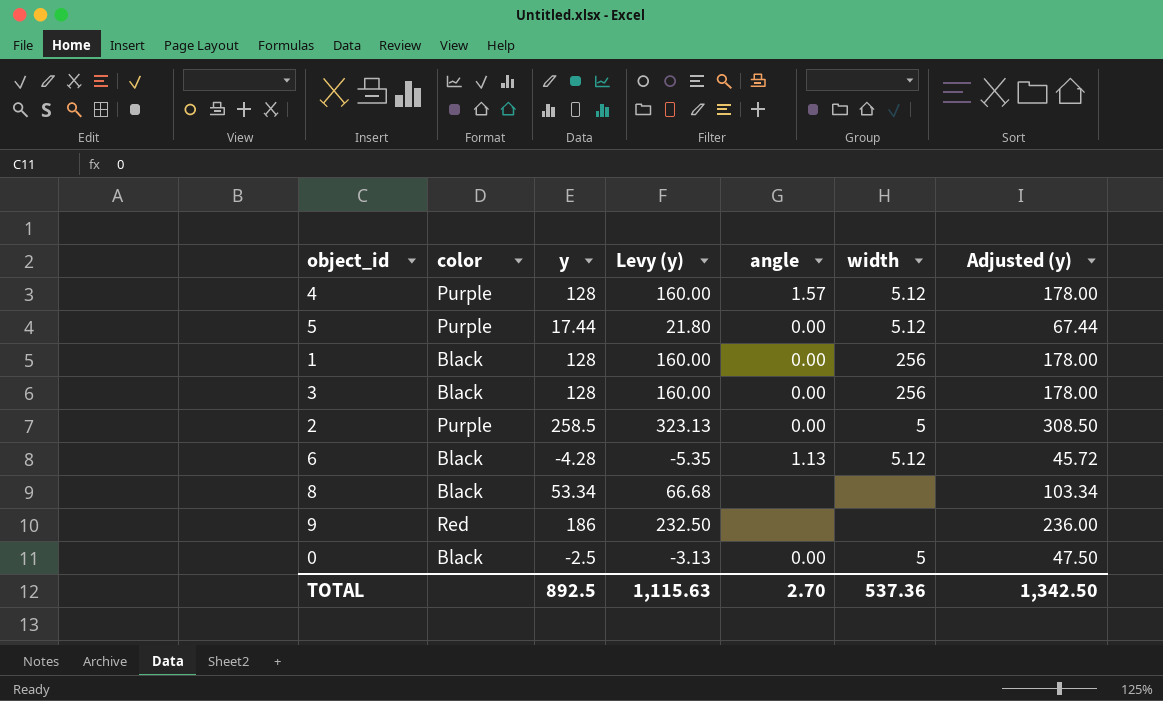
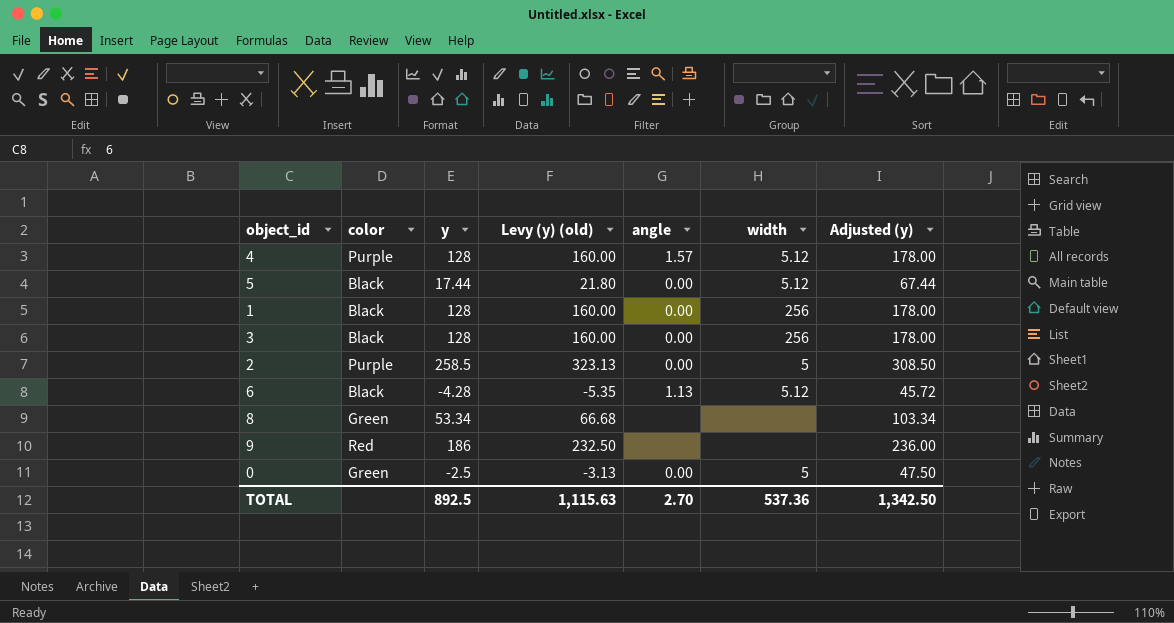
column name: Levy (y) -> Levy (y) (old)
5 | color: Purple -> Black
8 | color: Black -> Green
0 | color: Black -> Green

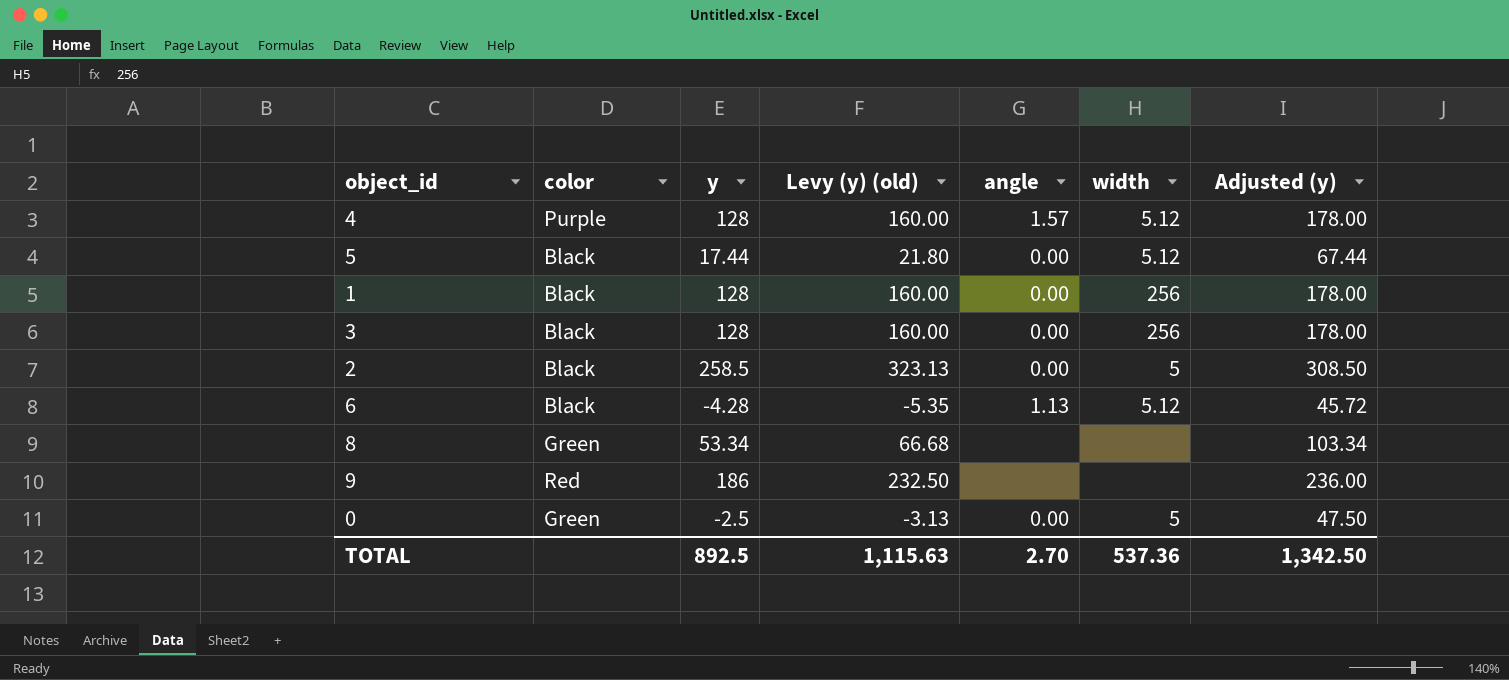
2 | color: Purple -> Black

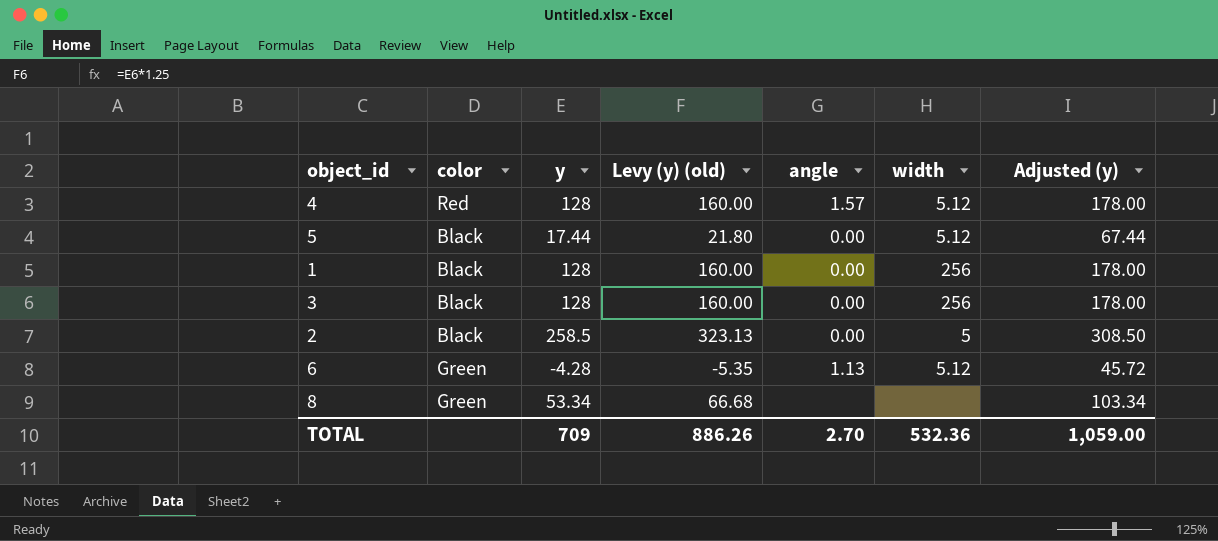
row 9: Red | 186 | 232.50 | none | none | 236.00 -> none
row 0: Green | -2.5 | -3.13 | 0.00 | 5 | 47.50 -> none
4 | color: Purple -> Red
6 | color: Black -> Green
TOTAL | y: 892.5 -> 709
TOTAL | Levy (y) (old): 1,115.63 -> 886.26
TOTAL | width: 537.36 -> 532.36
TOTAL | Adjusted (y): 1,342.50 -> 1,059.00

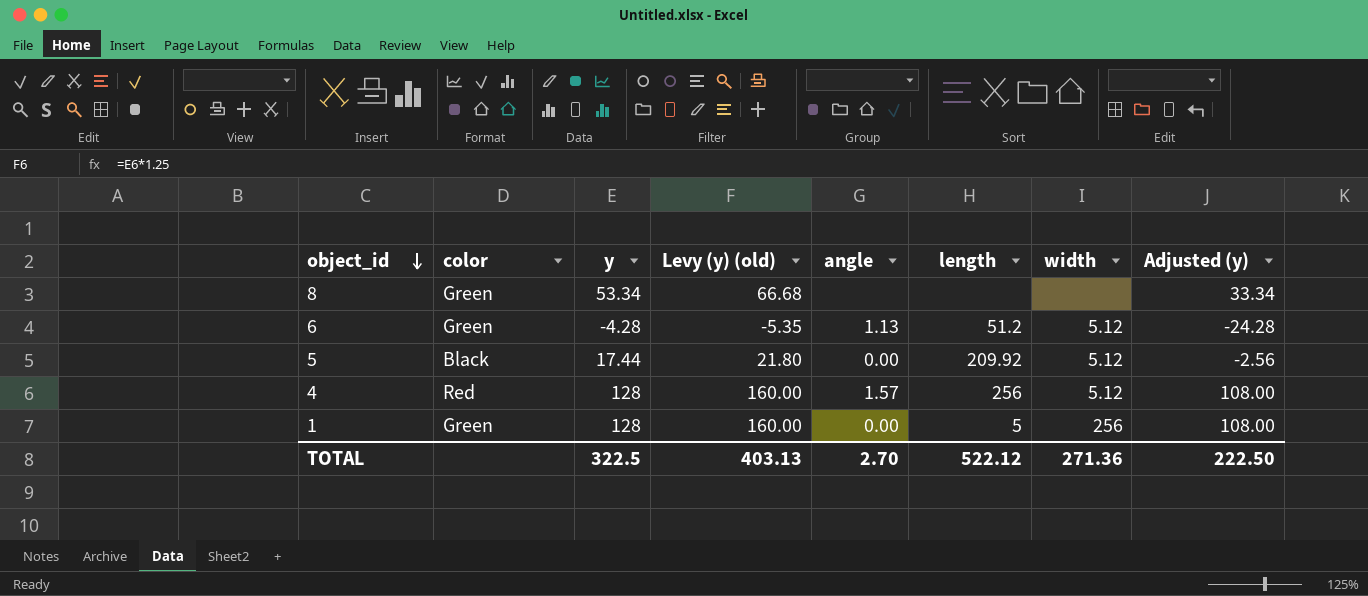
row order: none -> object_id descending
column length | position: none -> 6
column Adjusted (y) | formula: [y] + 50 -> [y] - 20
row 3: Black | 128 | 160.00 | 0.00 | 256 | 178.00 -> none
row 2: Black | 258.5 | 323.13 | 0.00 | 5 | 308.50 -> none
1 | color: Black -> Green
TOTAL | y: 709 -> 322.5
TOTAL | Levy (y) (old): 886.26 -> 403.13
TOTAL | width: 532.36 -> 271.36
TOTAL | Adjusted (y): 1,059.00 -> 222.50

